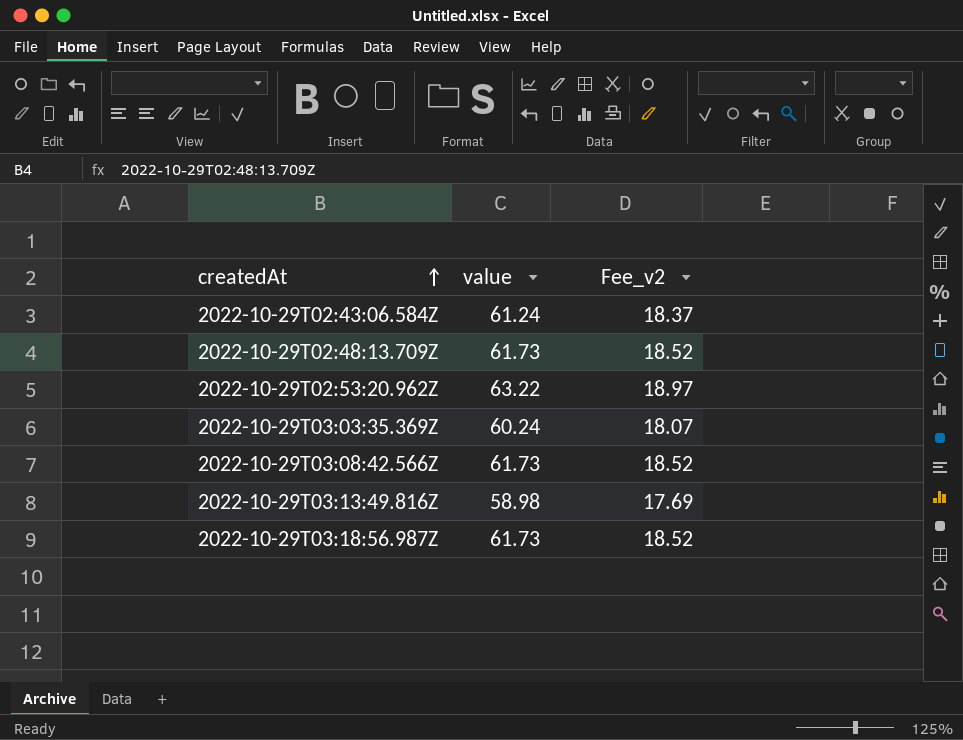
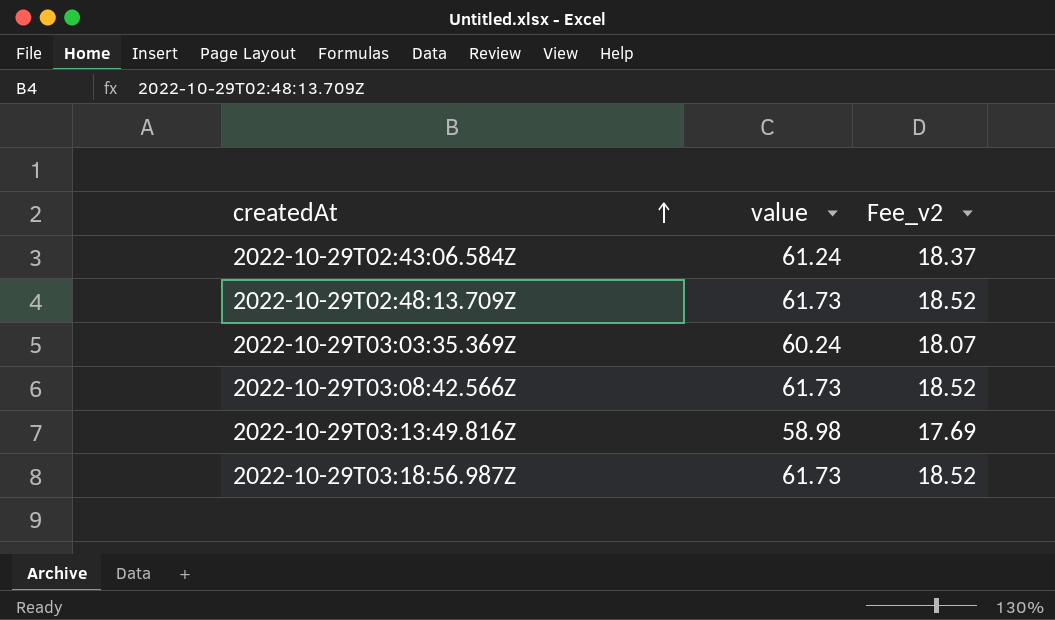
row 2022-10-29T02:53:20.962Z: 63.22 | 18.97 -> none

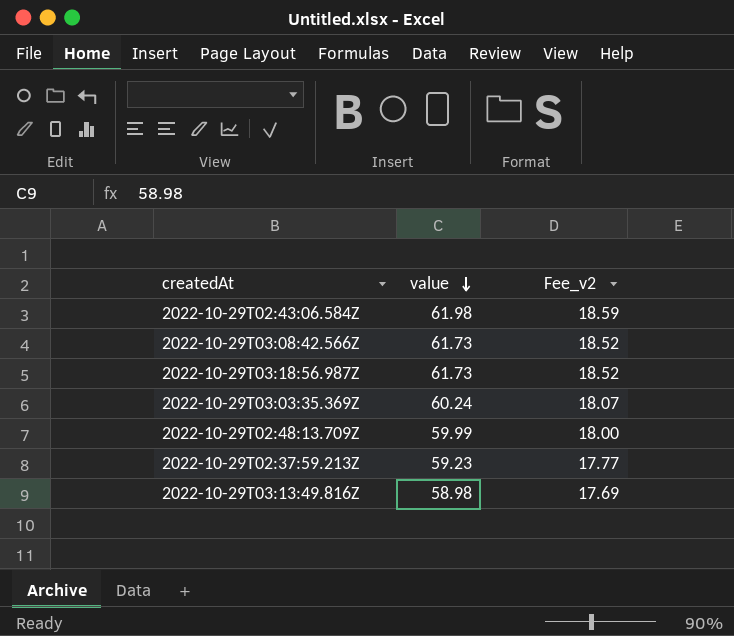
row order: createdAt ascending -> value descending
2022-10-29T02:43:06.584Z | value: 61.24 -> 61.98
2022-10-29T02:43:06.584Z | Fee_v2: 18.37 -> 18.59
2022-10-29T02:48:13.709Z | value: 61.73 -> 59.99
2022-10-29T02:48:13.709Z | Fee_v2: 18.52 -> 18.00
row 2022-10-29T02:37:59.213Z: none -> 59.23 | 17.77

